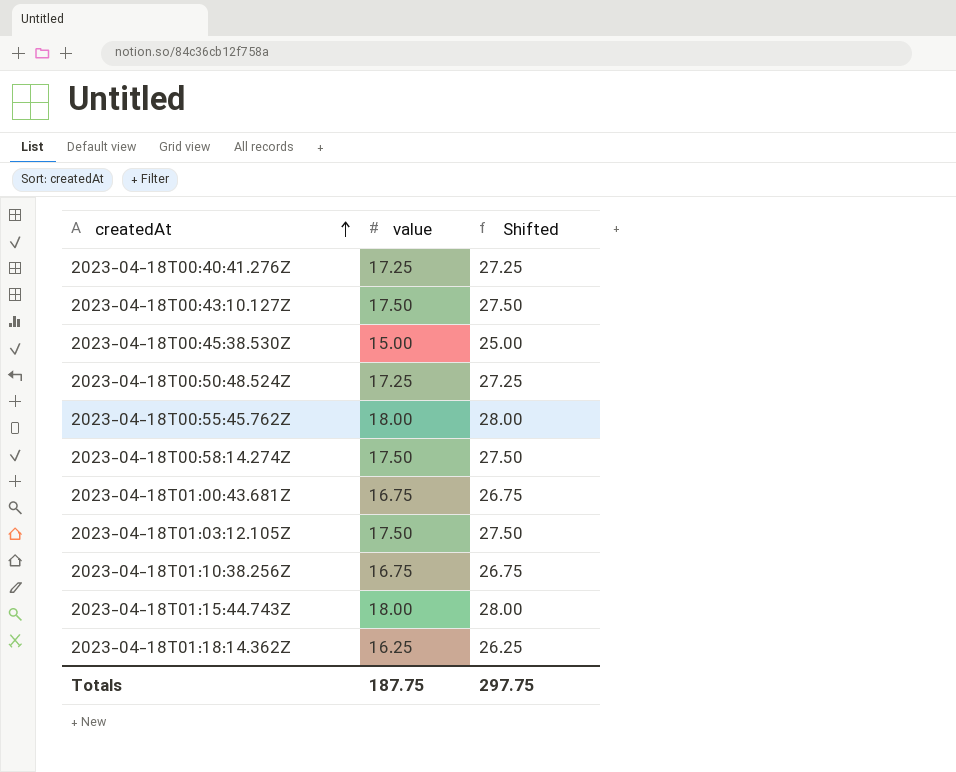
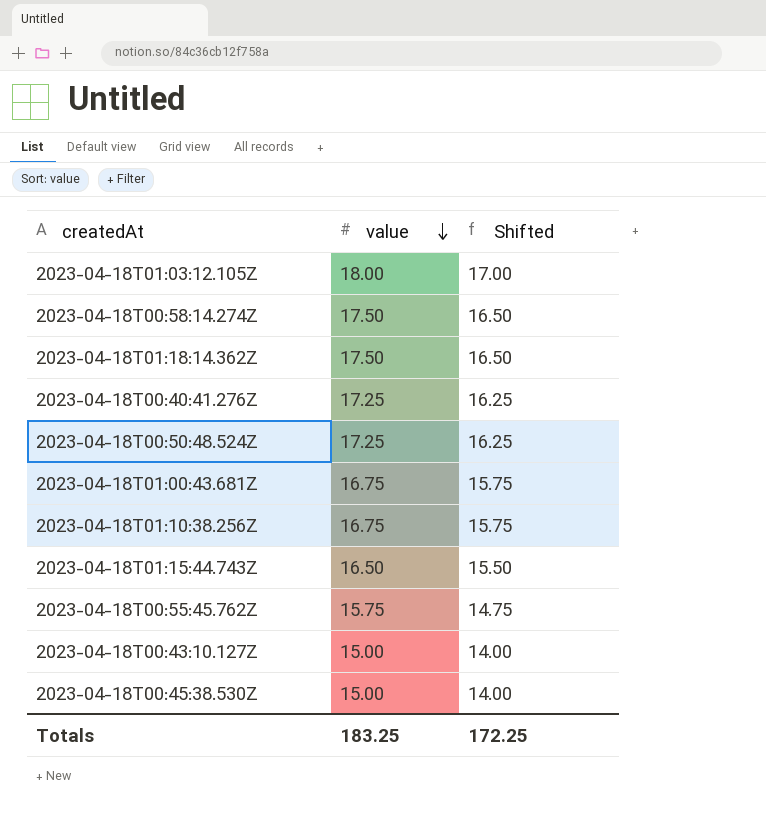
row order: createdAt ascending -> value descending
column Shifted | formula: [value] + 10 -> [value] - 1
2023-04-18T01:03:12.105Z | value: 17.50 -> 18.00
2023-04-18T01:18:14.362Z | value: 16.25 -> 17.50
2023-04-18T01:15:44.743Z | value: 18.00 -> 16.50
2023-04-18T00:55:45.762Z | value: 18.00 -> 15.75
2023-04-18T00:43:10.127Z | value: 17.50 -> 15.00
Totals | value: 187.75 -> 183.25
Totals | Shifted: 297.75 -> 172.25

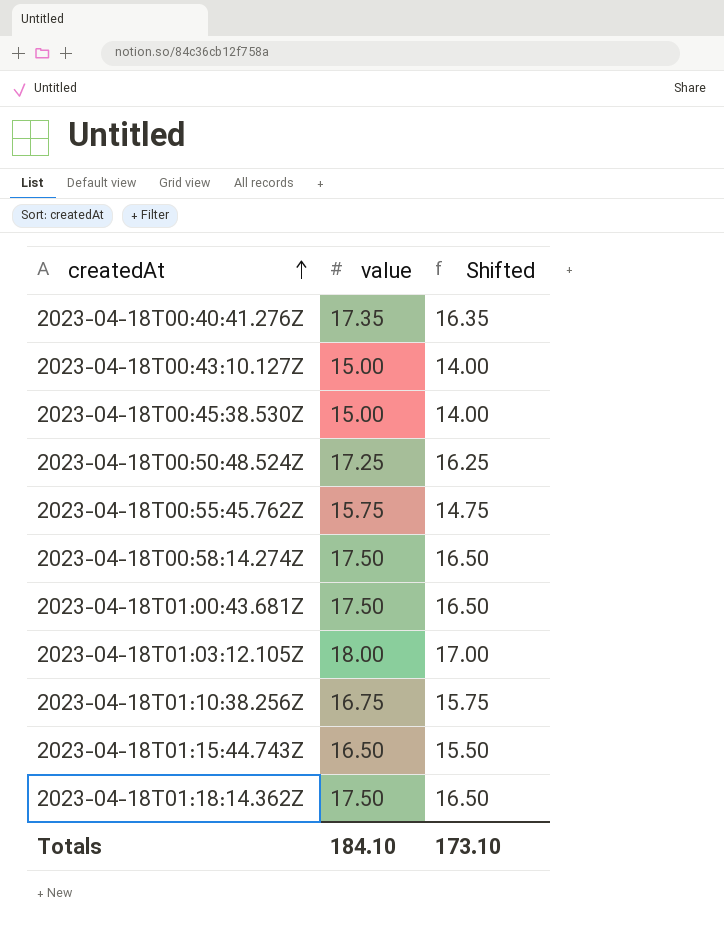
row order: value descending -> createdAt ascending
2023-04-18T00:40:41.276Z | value: 17.25 -> 17.35
2023-04-18T00:40:41.276Z | Shifted: 16.25 -> 16.35
2023-04-18T01:00:43.681Z | value: 16.75 -> 17.50
2023-04-18T01:00:43.681Z | Shifted: 15.75 -> 16.50
Totals | value: 183.25 -> 184.10
Totals | Shifted: 172.25 -> 173.10

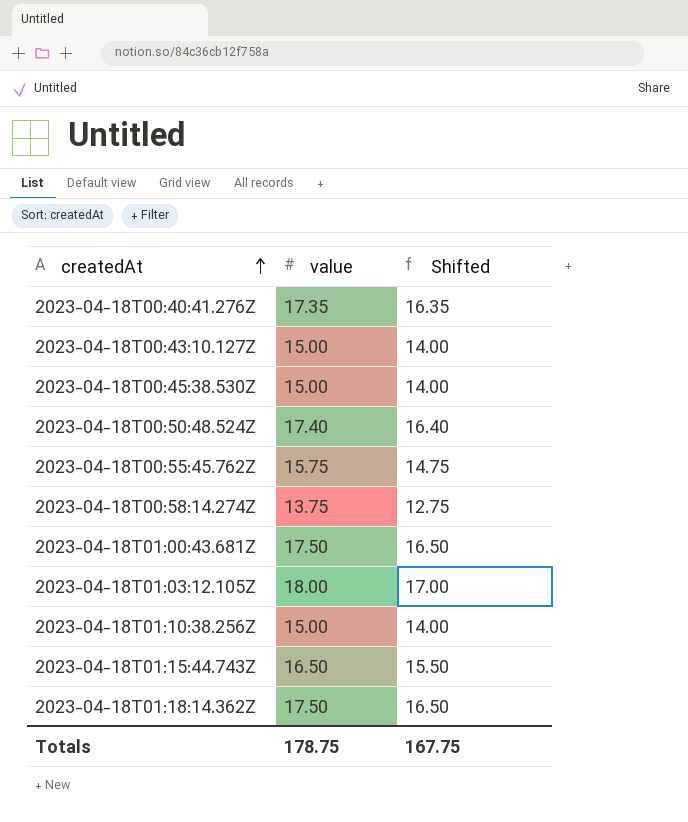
2023-04-18T00:50:48.524Z | value: 17.25 -> 17.40
2023-04-18T00:50:48.524Z | Shifted: 16.25 -> 16.40
2023-04-18T00:58:14.274Z | value: 17.50 -> 13.75
2023-04-18T00:58:14.274Z | Shifted: 16.50 -> 12.75
2023-04-18T01:10:38.256Z | value: 16.75 -> 15.00
2023-04-18T01:10:38.256Z | Shifted: 15.75 -> 14.00
Totals | value: 184.10 -> 178.75
Totals | Shifted: 173.10 -> 167.75

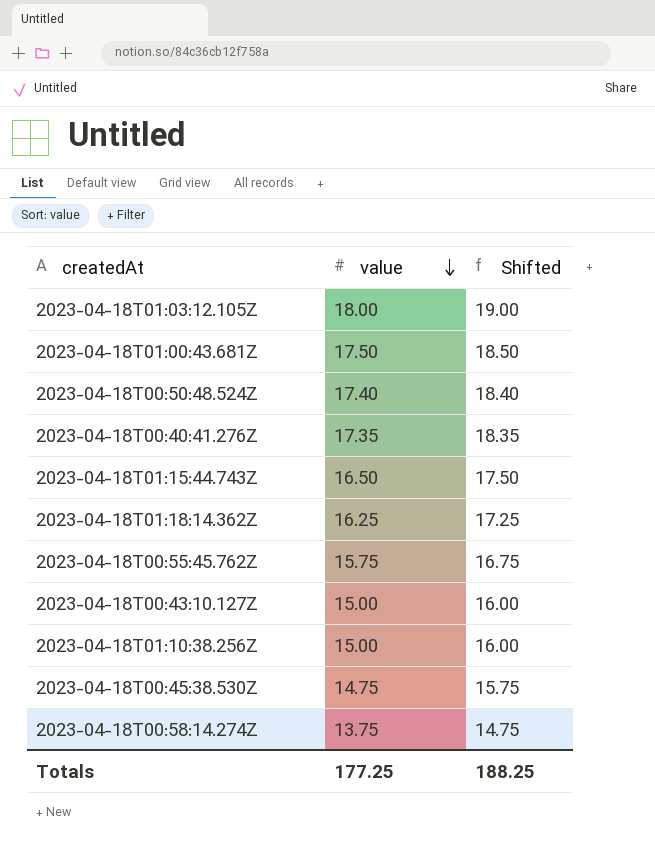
row order: createdAt ascending -> value descending
column Shifted | formula: [value] - 1 -> [value] + 1
2023-04-18T01:18:14.362Z | value: 17.50 -> 16.25
2023-04-18T00:45:38.530Z | value: 15.00 -> 14.75
Totals | value: 178.75 -> 177.25
Totals | Shifted: 167.75 -> 188.25

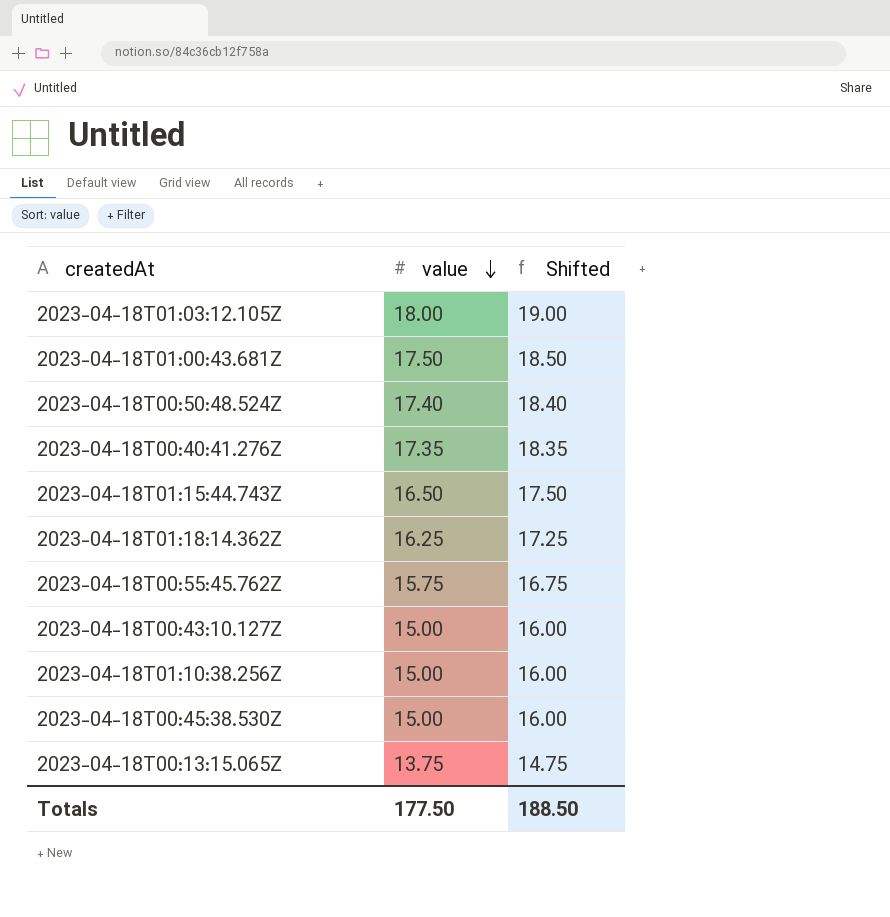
row 2023-04-18T00:58:14.274Z: 13.75 | 14.75 -> none
2023-04-18T00:45:38.530Z | value: 14.75 -> 15.00
2023-04-18T00:45:38.530Z | Shifted: 15.75 -> 16.00
row 2023-04-18T00:13:15.065Z: none -> 13.75 | 14.75
Totals | value: 177.25 -> 177.50
Totals | Shifted: 188.25 -> 188.50

